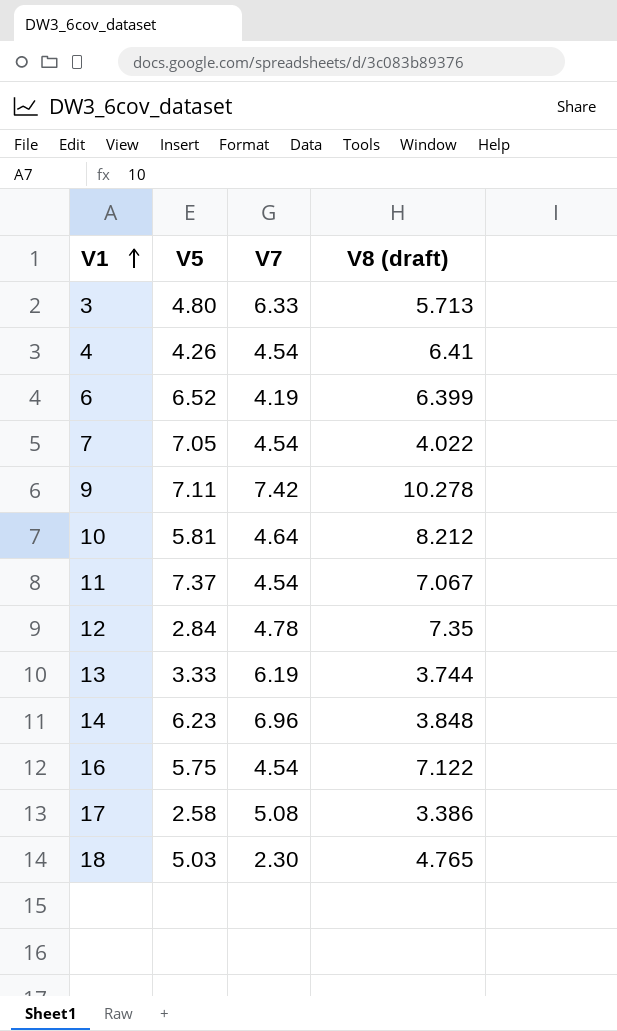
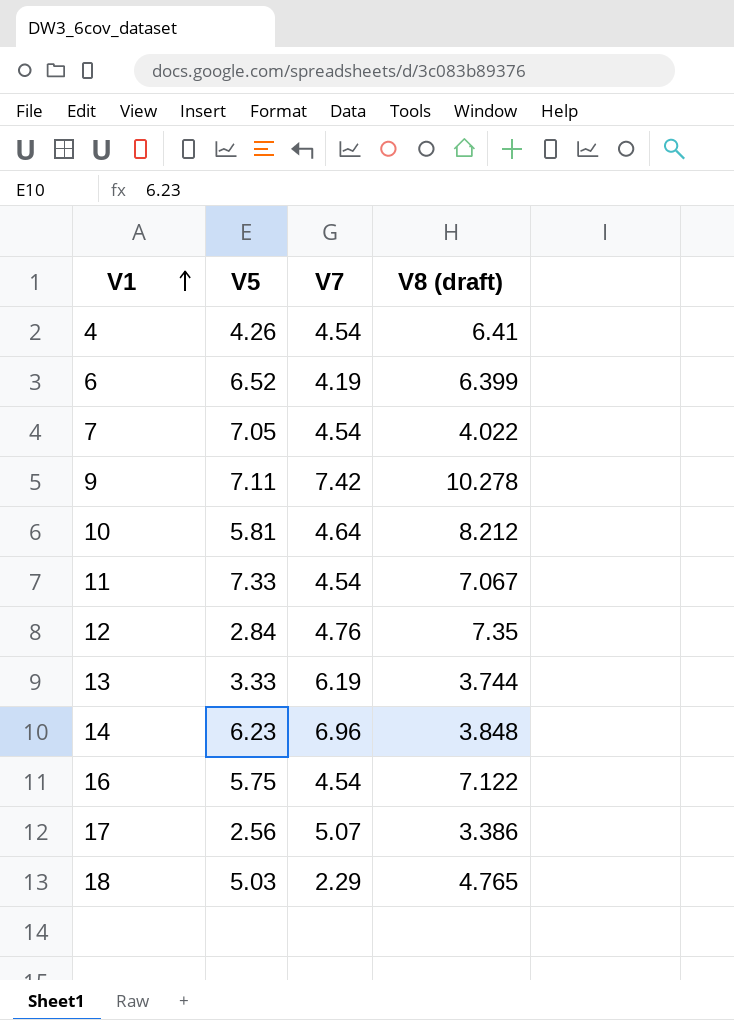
row 3: 4.80 | 6.33 | 5.713 -> none
11 | V5: 7.37 -> 7.33
12 | V7: 4.78 -> 4.76
17 | V5: 2.58 -> 2.56
17 | V7: 5.08 -> 5.07
18 | V7: 2.30 -> 2.29

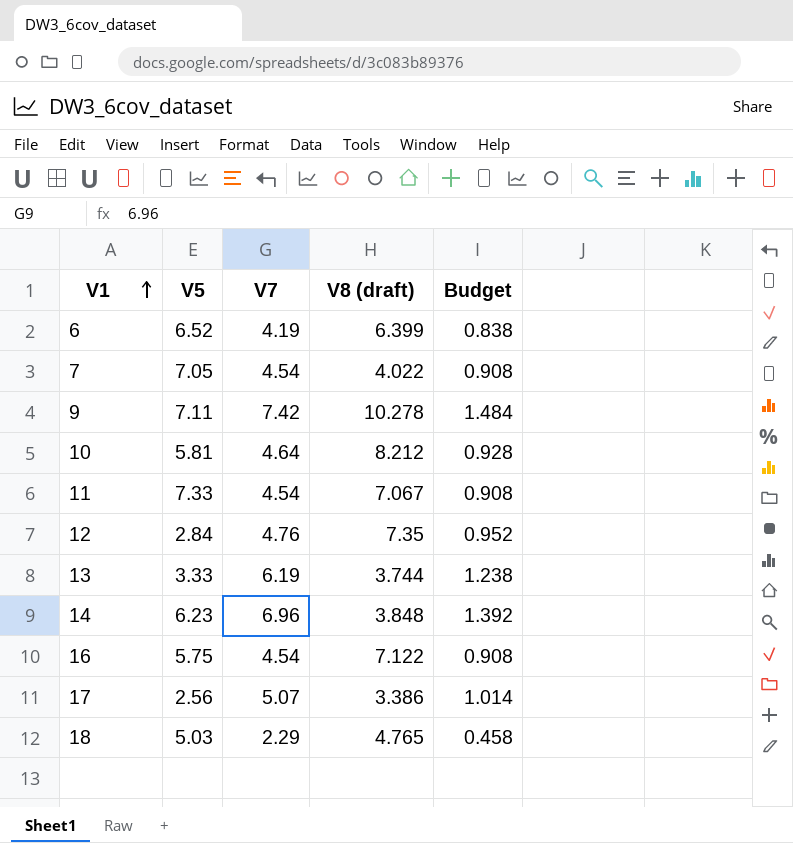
column Budget | formula: none -> [V7] * 0.2
row 4: 4.26 | 4.54 | 6.41 -> none

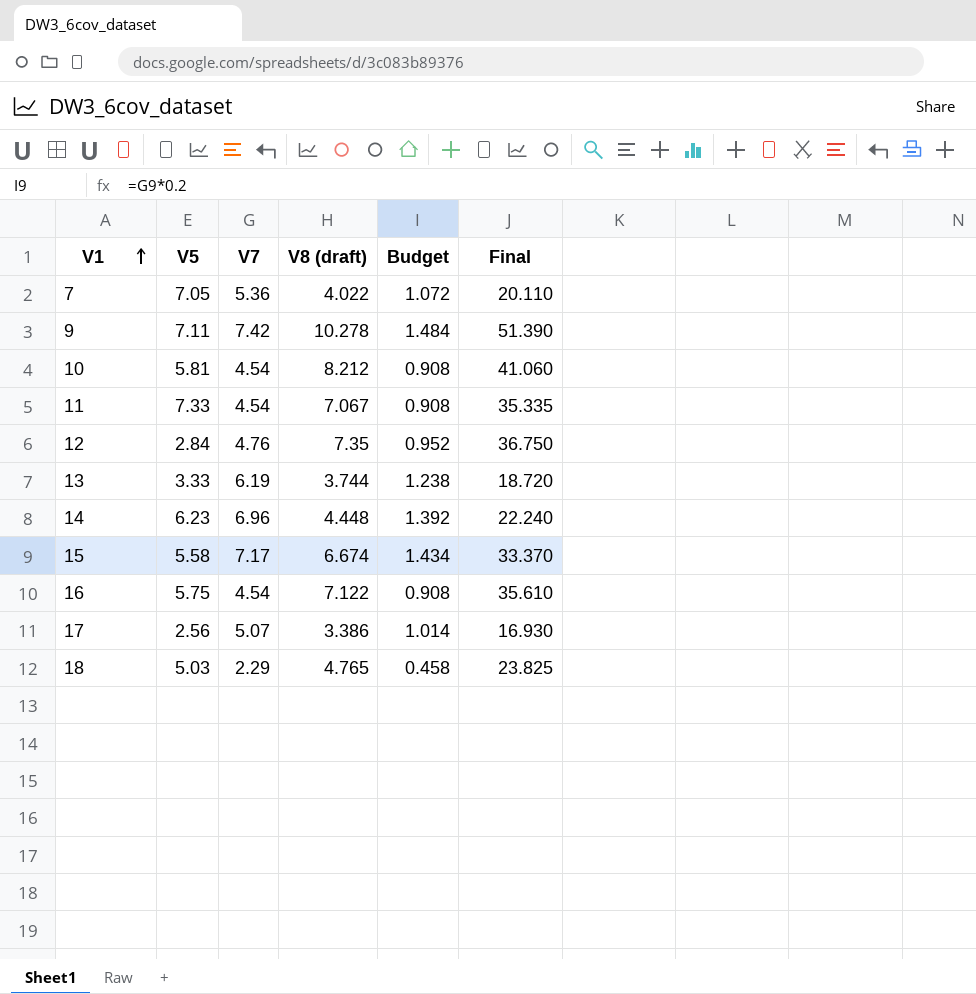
column Final | formula: none -> [V8 (draft)] * 5
row 6: 6.52 | 4.19 | 6.399 | 0.838 -> none
7 | V7: 4.54 -> 5.36
7 | Budget: 0.908 -> 1.072
10 | V7: 4.64 -> 4.54
10 | Budget: 0.928 -> 0.908
14 | V8 (draft): 3.848 -> 4.448
row 15: none -> 5.58 | 7.17 | 6.674 | 1.434 | 33.370

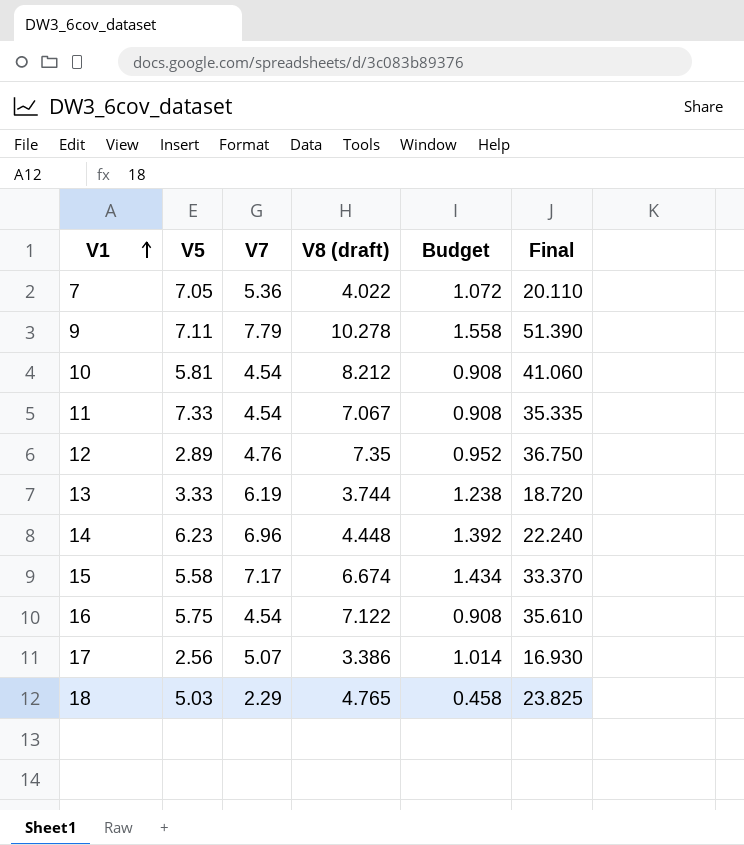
9 | V7: 7.42 -> 7.79
9 | Budget: 1.484 -> 1.558
12 | V5: 2.84 -> 2.89

